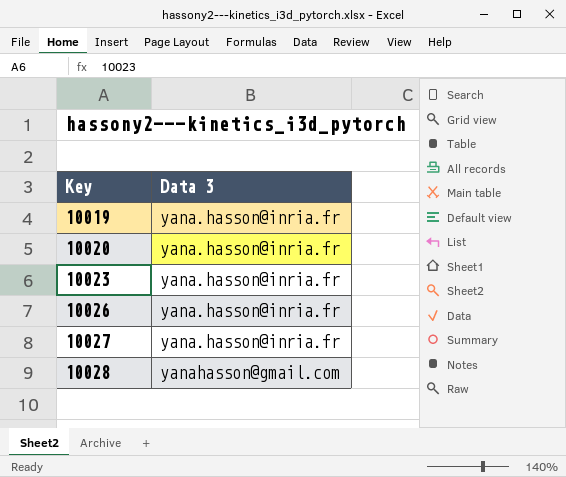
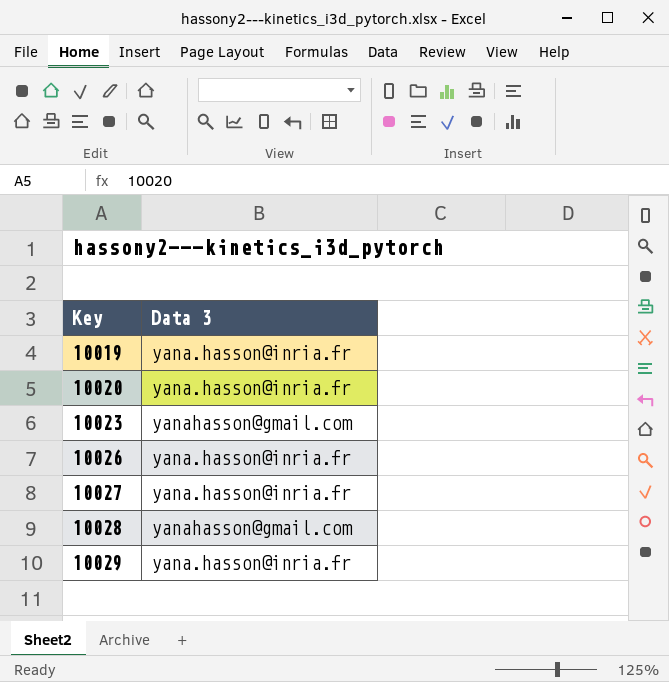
10023 | Data 3: yana.hasson@inria.fr -> yanahasson@gmail.com
row 10029: none -> yana.hasson@inria.fr

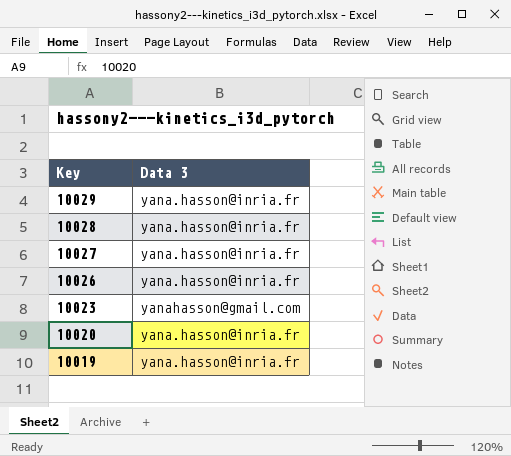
row order: Key ascending -> Key descending
10028 | Data 3: yanahasson@gmail.com -> yana.hasson@inria.fr

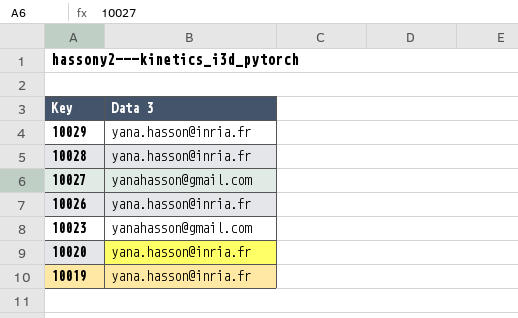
10027 | Data 3: yana.hasson@inria.fr -> yanahasson@gmail.com

